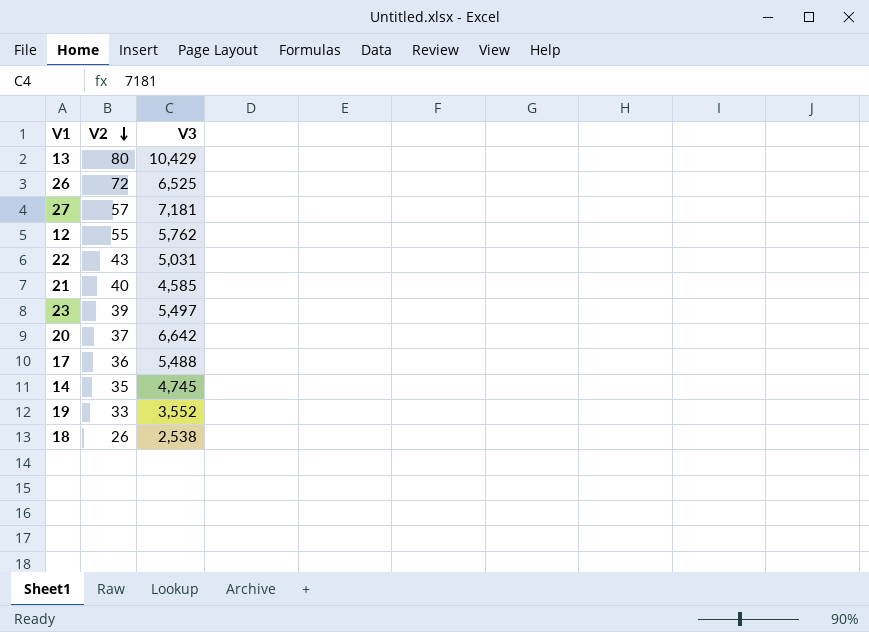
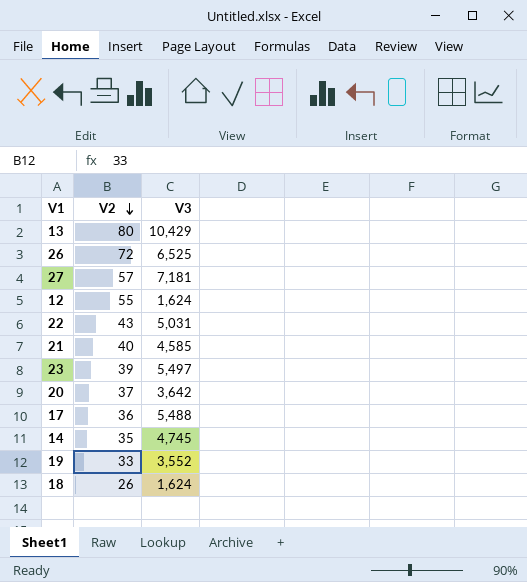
12 | V3: 5,762 -> 1,624
20 | V3: 6,642 -> 3,642
18 | V3: 2,538 -> 1,624

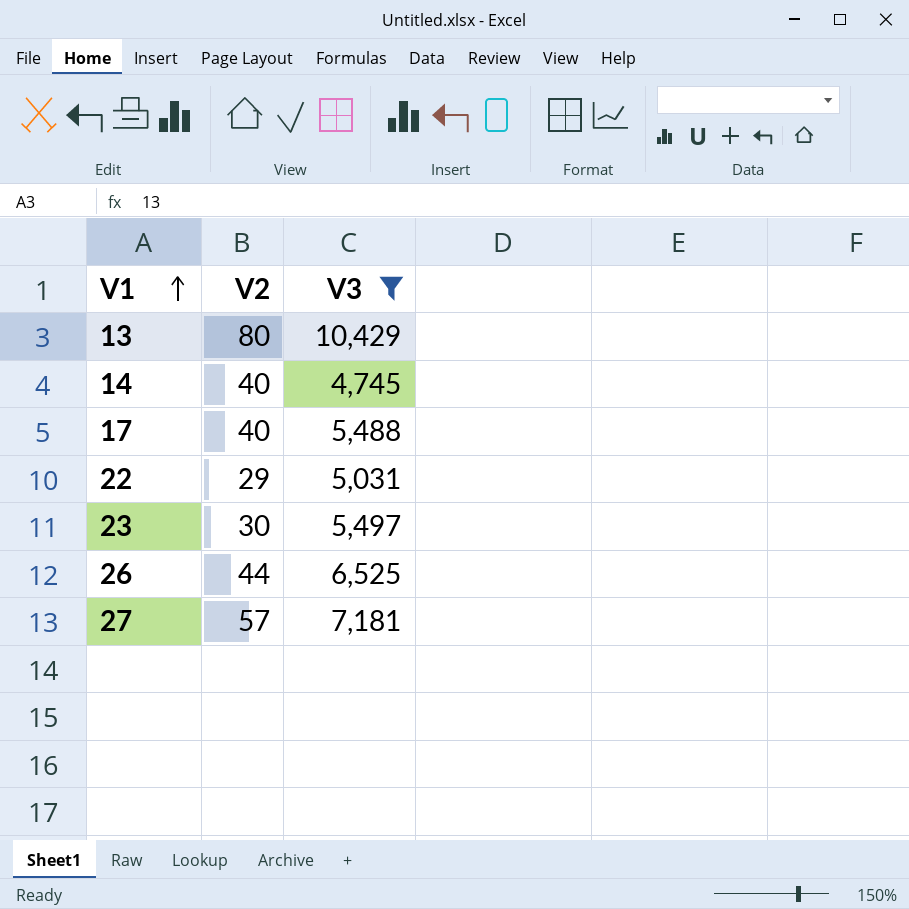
filter: none -> V3 >= 4,745
row order: V2 descending -> V1 ascending
14 | V2: 35 -> 40
17 | V2: 36 -> 40
22 | V2: 43 -> 29
23 | V2: 39 -> 30
26 | V2: 72 -> 44

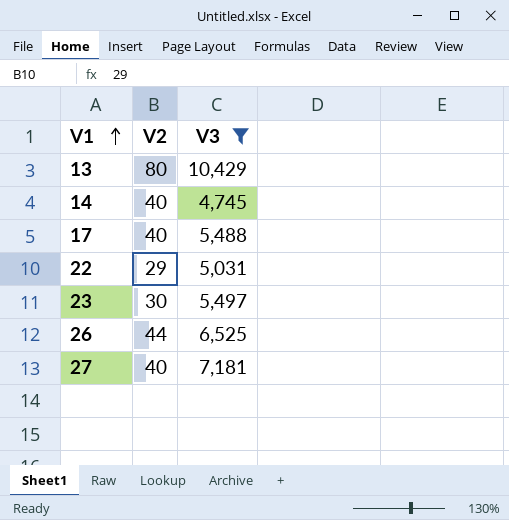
27 | V2: 57 -> 40

